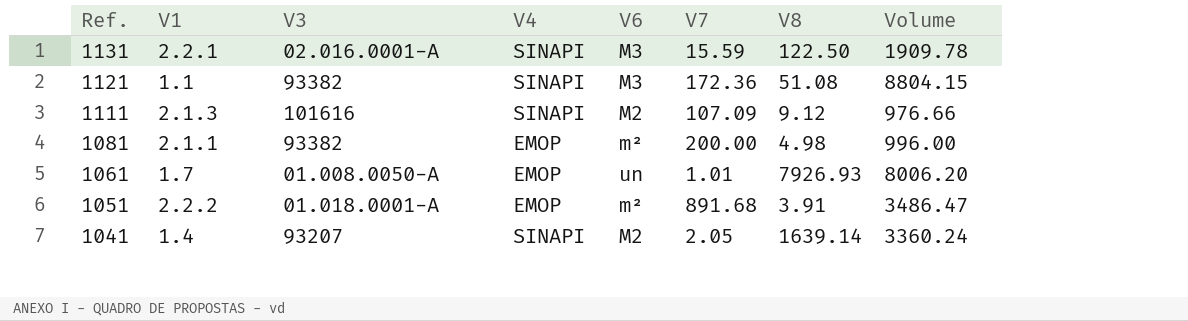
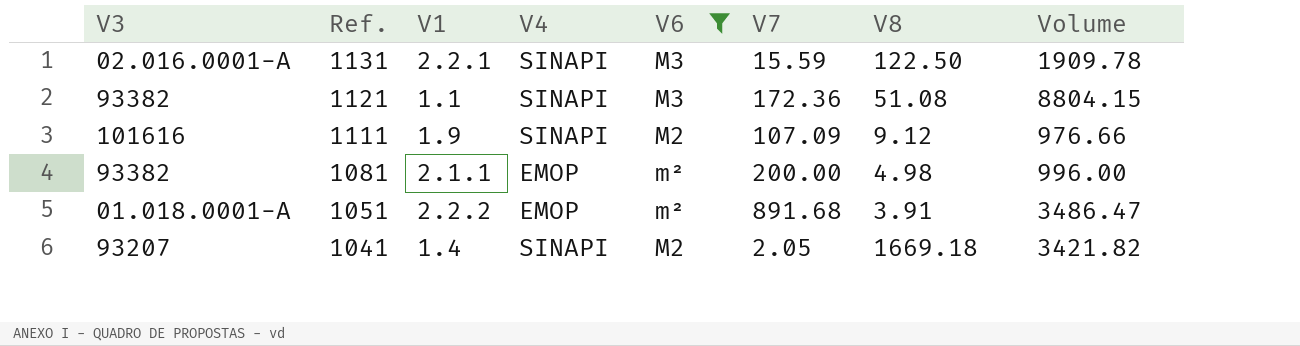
filter: none -> V6 != un
column V3 | position: 3 -> 1
1111 | V1: 2.1.3 -> 1.9
1041 | V8: 1639.14 -> 1669.18
1041 | Volume: 3360.24 -> 3421.82

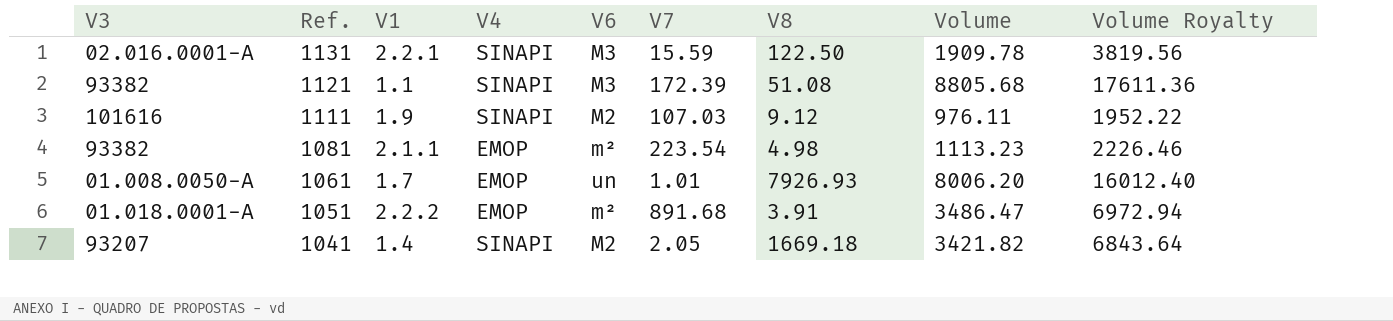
filter: V6 != un -> none
column Volume Royalty | formula: none -> [Volume] * 2
1121 | V7: 172.36 -> 172.39
1121 | Volume: 8804.15 -> 8805.68
1111 | V7: 107.09 -> 107.03
1111 | Volume: 976.66 -> 976.11
1081 | V7: 200.00 -> 223.54
1081 | Volume: 996.00 -> 1113.23

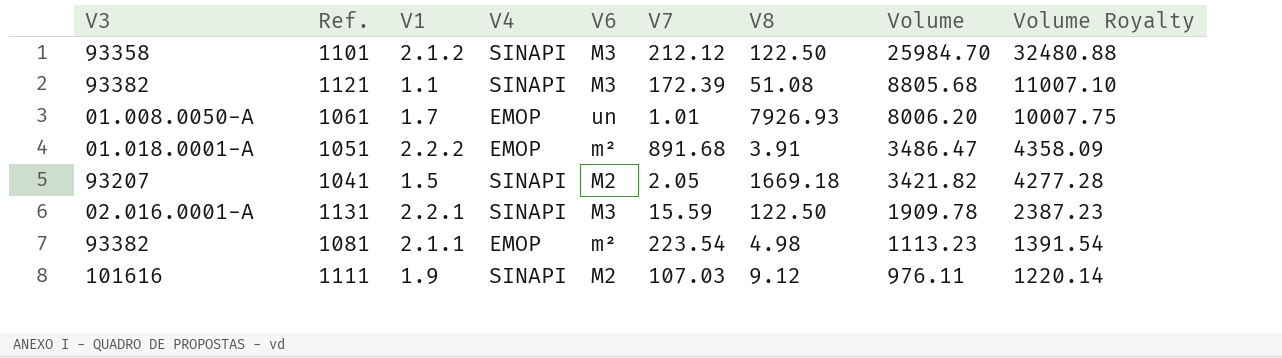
row order: Ref. descending -> Volume descending
column Volume Royalty | formula: [Volume] * 2 -> [Volume] * 1.25
row 1101: none -> 93358 | 2.1.2 | SINAPI | M3 | 212.12 | 122.50 | 25984.70 | 32480.88
1041 | V1: 1.4 -> 1.5

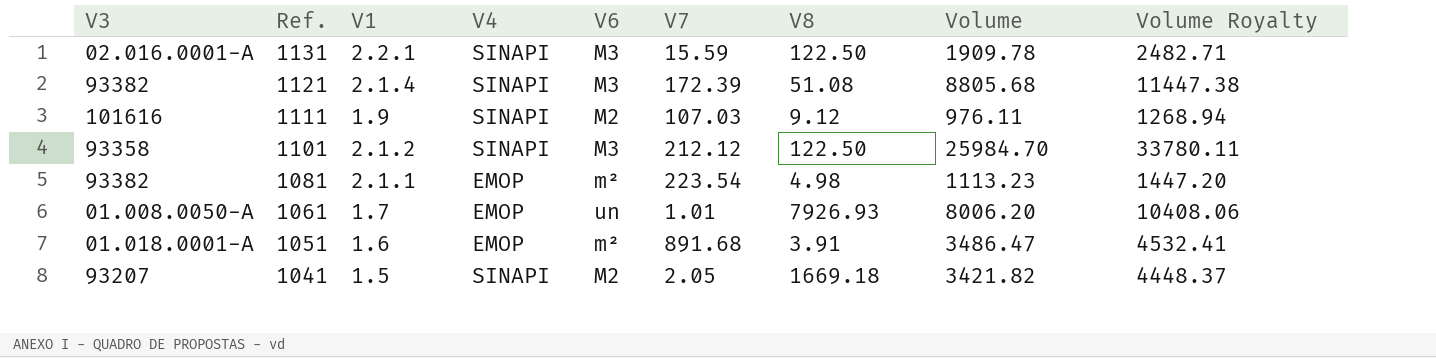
row order: Volume descending -> Ref. descending
column Volume Royalty | formula: [Volume] * 1.25 -> [Volume] * 1.3
1121 | V1: 1.1 -> 2.1.4
1051 | V1: 2.2.2 -> 1.6

